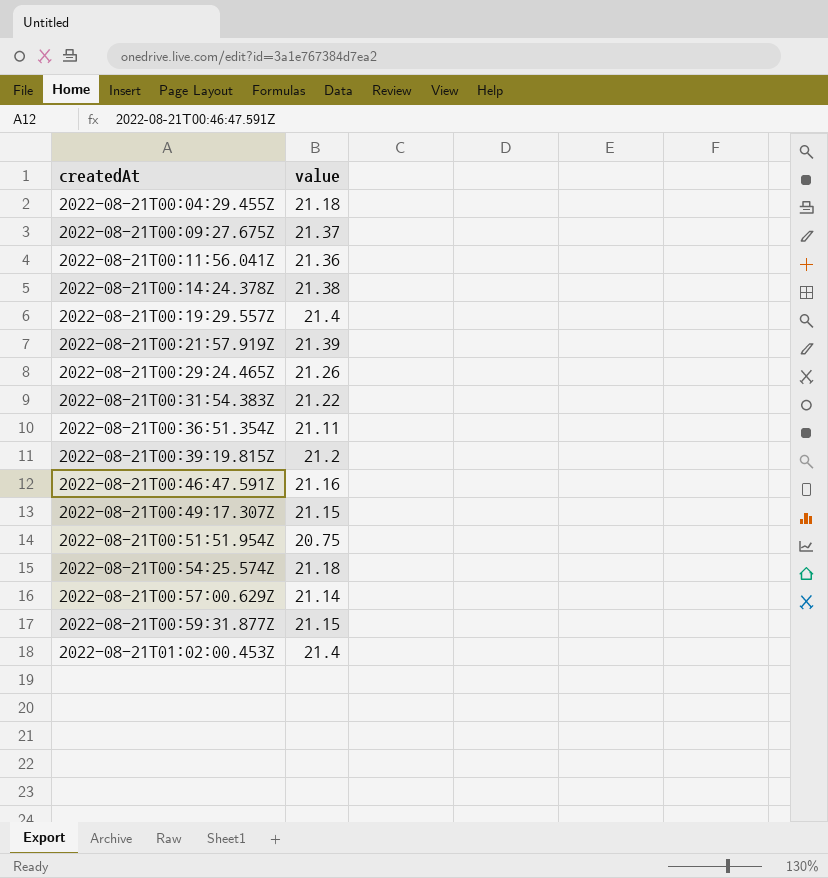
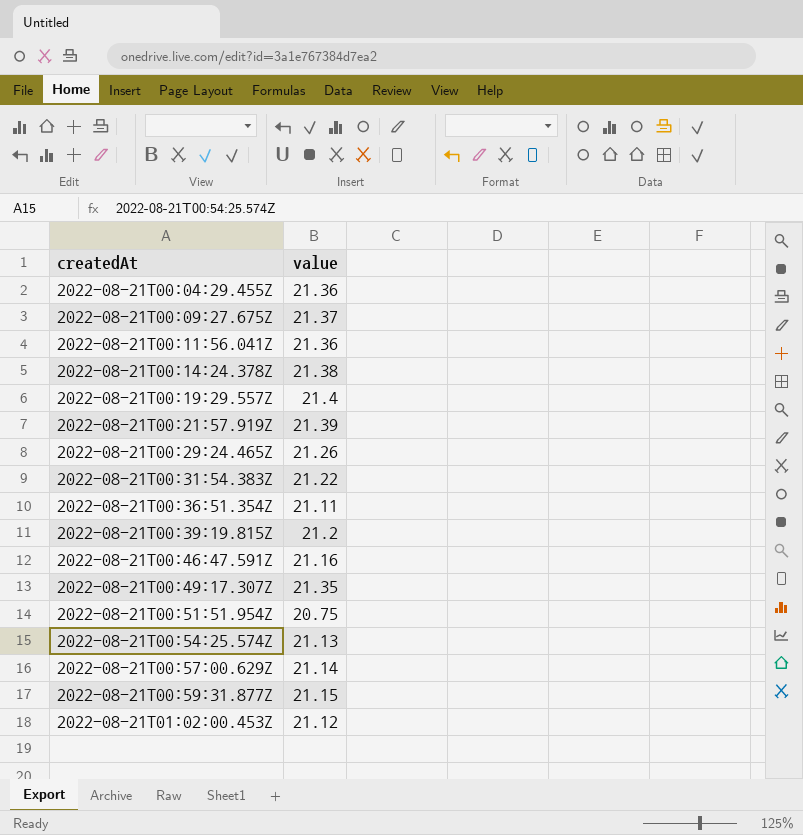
2022-08-21T00:04:29.455Z | value: 21.18 -> 21.36
2022-08-21T00:49:17.307Z | value: 21.15 -> 21.35
2022-08-21T00:54:25.574Z | value: 21.18 -> 21.13
2022-08-21T01:02:00.453Z | value: 21.4 -> 21.12

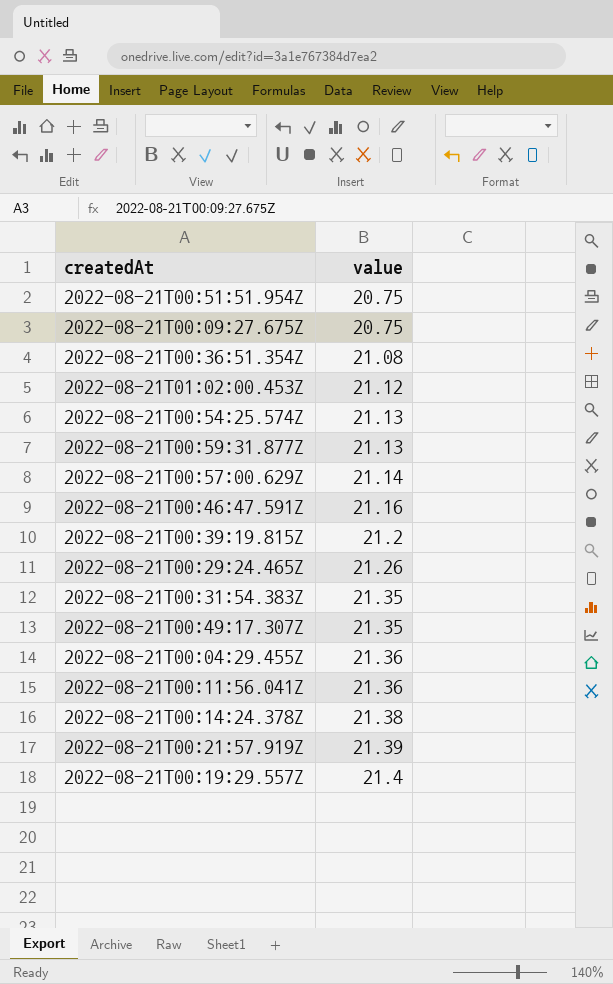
row order: createdAt ascending -> value ascending
2022-08-21T00:09:27.675Z | value: 21.37 -> 20.75
2022-08-21T00:36:51.354Z | value: 21.11 -> 21.08
2022-08-21T00:59:31.877Z | value: 21.15 -> 21.13
2022-08-21T00:31:54.383Z | value: 21.22 -> 21.35

